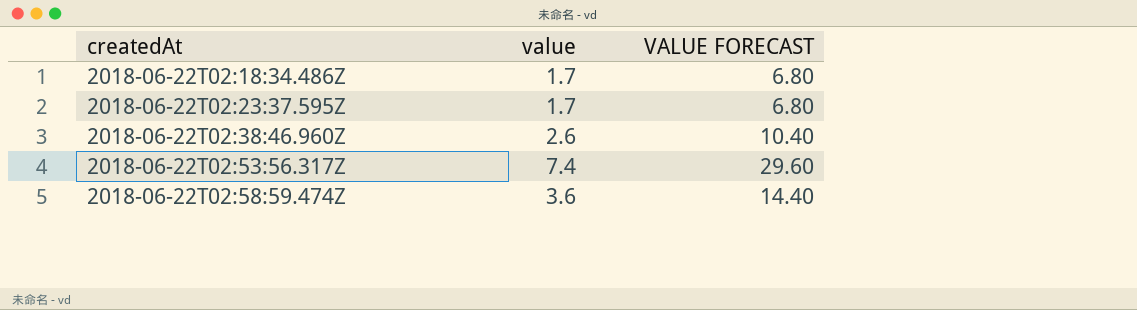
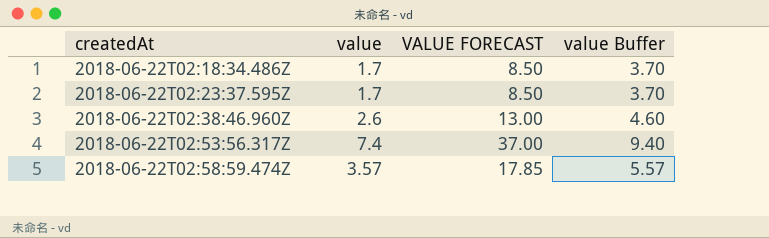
column VALUE FORECAST | formula: [value] * 4 -> [value] * 5
column value Buffer | formula: none -> [value] + 2
2018-06-22T02:58:59.474Z | value: 3.6 -> 3.57

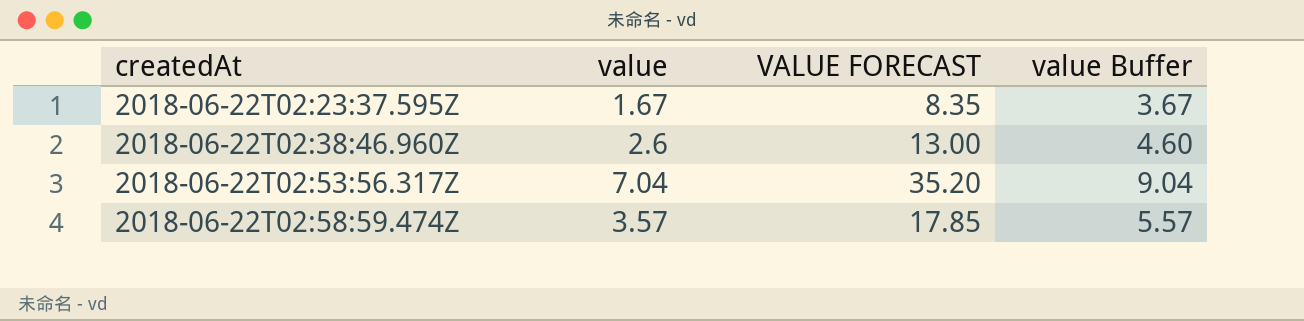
row 2018-06-22T02:18:34.486Z: 1.7 | 8.50 | 3.70 -> none
2018-06-22T02:23:37.595Z | value: 1.7 -> 1.67
2018-06-22T02:23:37.595Z | VALUE FORECAST: 8.50 -> 8.35
2018-06-22T02:23:37.595Z | value Buffer: 3.70 -> 3.67
2018-06-22T02:53:56.317Z | value: 7.4 -> 7.04
2018-06-22T02:53:56.317Z | VALUE FORECAST: 37.00 -> 35.20
2018-06-22T02:53:56.317Z | value Buffer: 9.40 -> 9.04

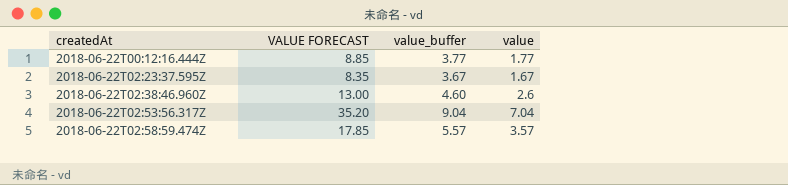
column name: value Buffer -> value_buffer
column value | position: 2 -> 4
row 2018-06-22T00:12:16.444Z: none -> 8.85 | 3.77 | 1.77

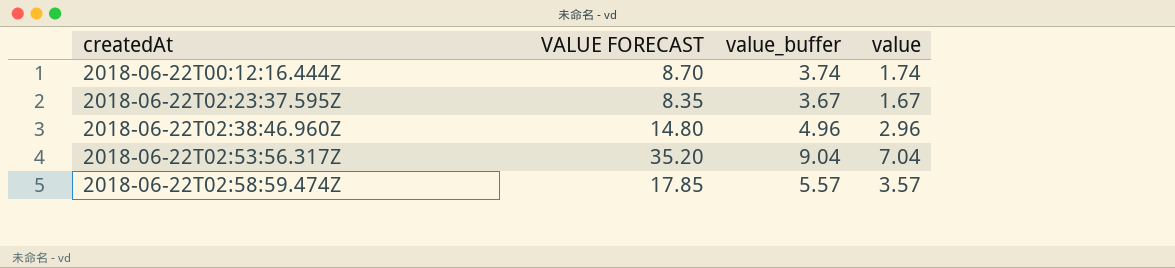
2018-06-22T00:12:16.444Z | VALUE FORECAST: 8.85 -> 8.70
2018-06-22T00:12:16.444Z | value_buffer: 3.77 -> 3.74
2018-06-22T00:12:16.444Z | value: 1.77 -> 1.74
2018-06-22T02:38:46.960Z | VALUE FORECAST: 13.00 -> 14.80
2018-06-22T02:38:46.960Z | value_buffer: 4.60 -> 4.96
2018-06-22T02:38:46.960Z | value: 2.6 -> 2.96

